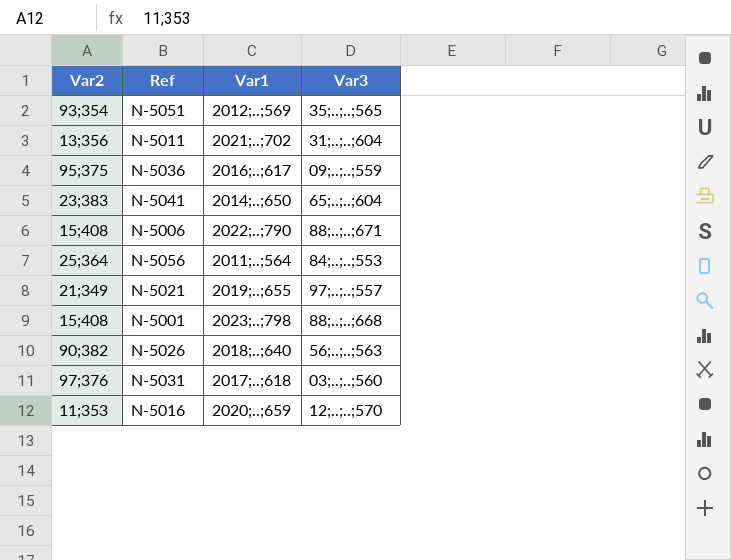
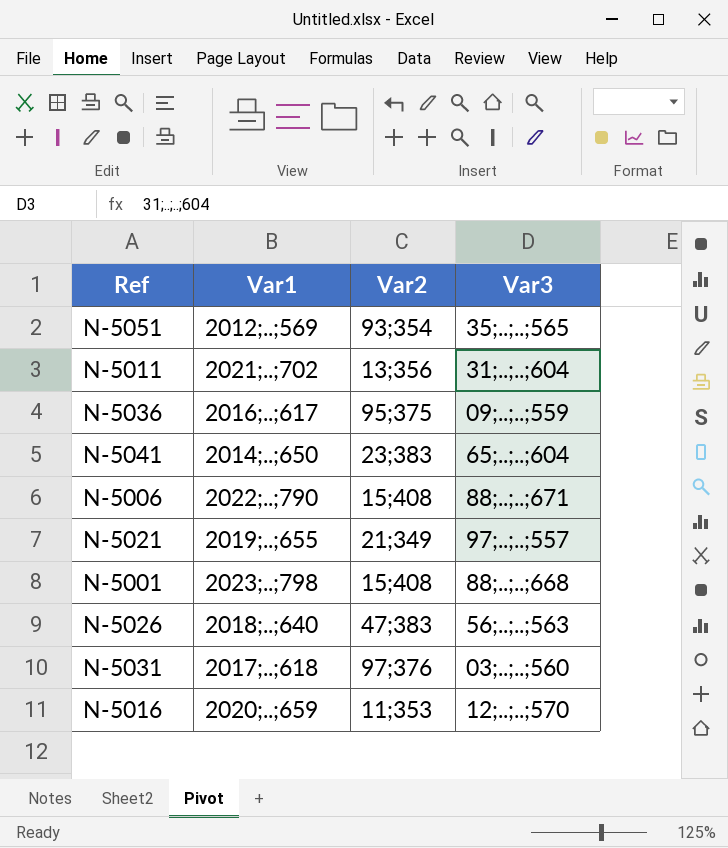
column Var2 | position: 1 -> 3
row N-5056: 25;364 | 2011;..;564 | 84;..;..;553 -> none
N-5026 | Var2: 90;382 -> 47;383

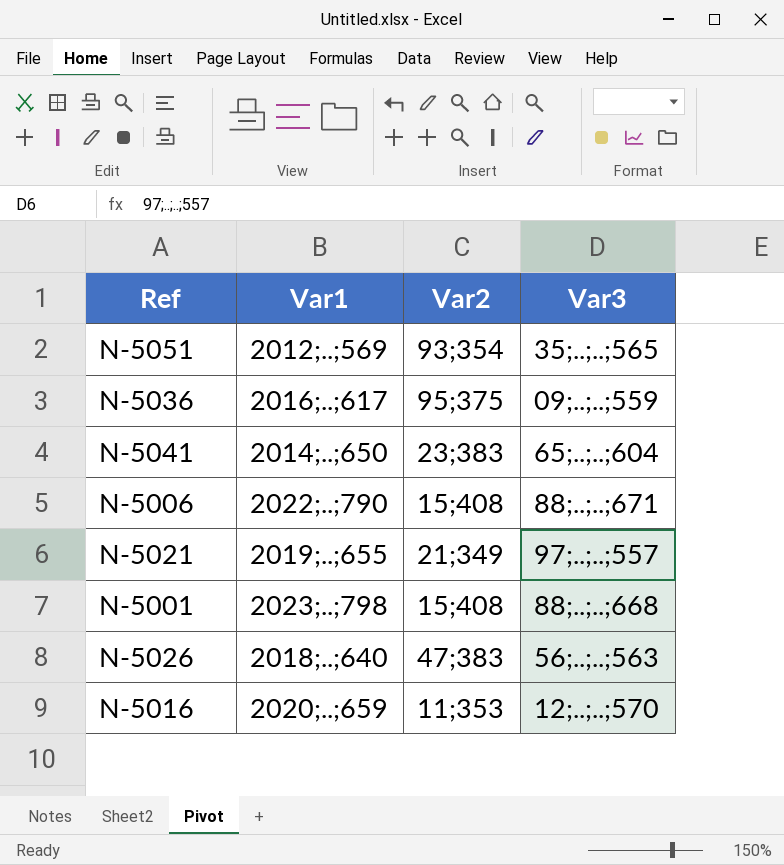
row N-5011: 2021;..;702 | 13;356 | 31;..;..;604 -> none
row N-5031: 2017;..;618 | 97;376 | 03;..;..;560 -> none

